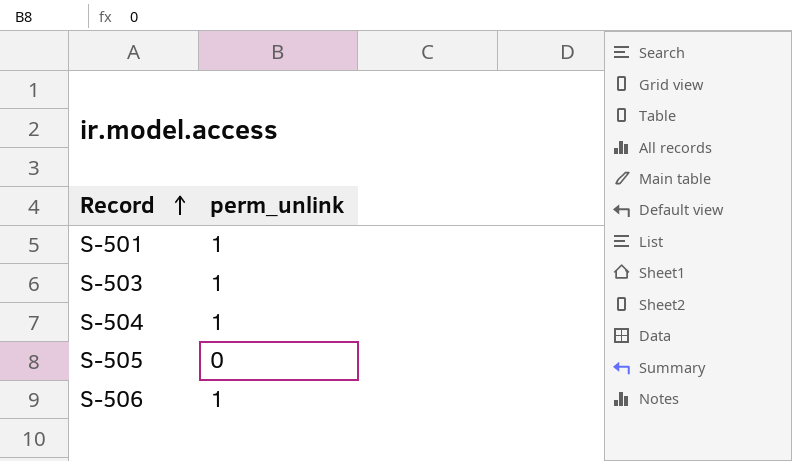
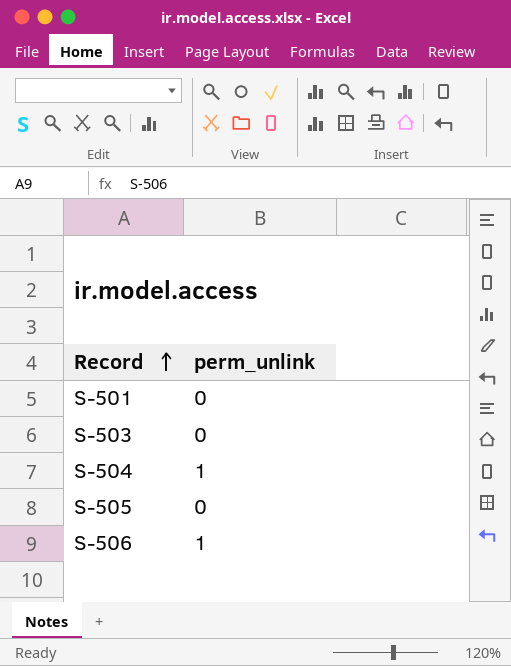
S-501 | perm_unlink: 1 -> 0
S-503 | perm_unlink: 1 -> 0

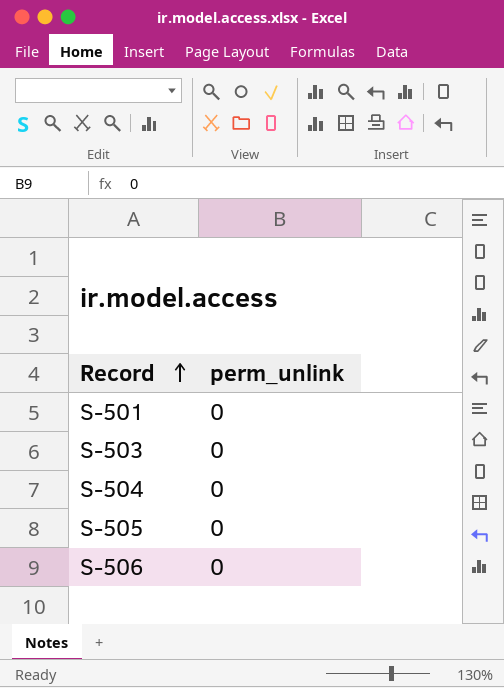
S-504 | perm_unlink: 1 -> 0
S-506 | perm_unlink: 1 -> 0

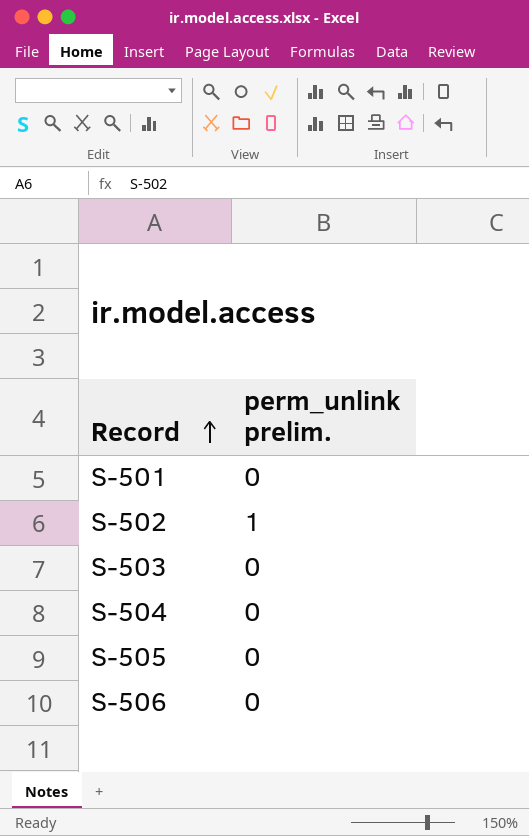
column name: perm_unlink -> perm_unlink prelim.
row S-502: none -> 1

